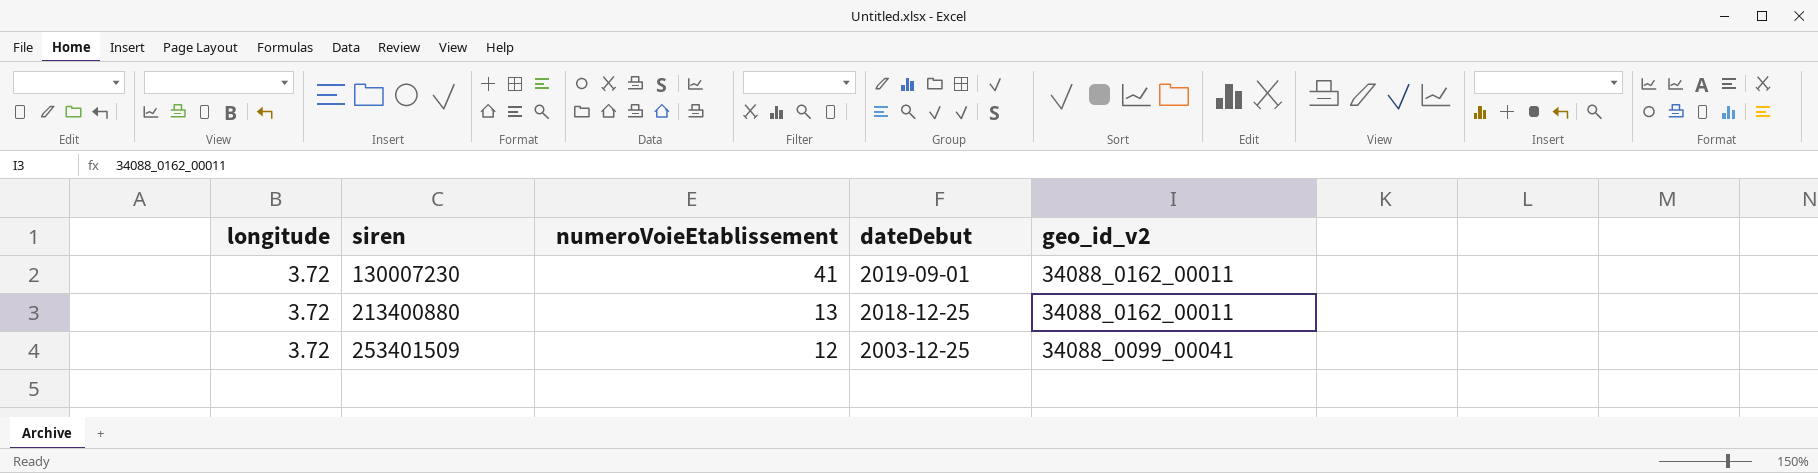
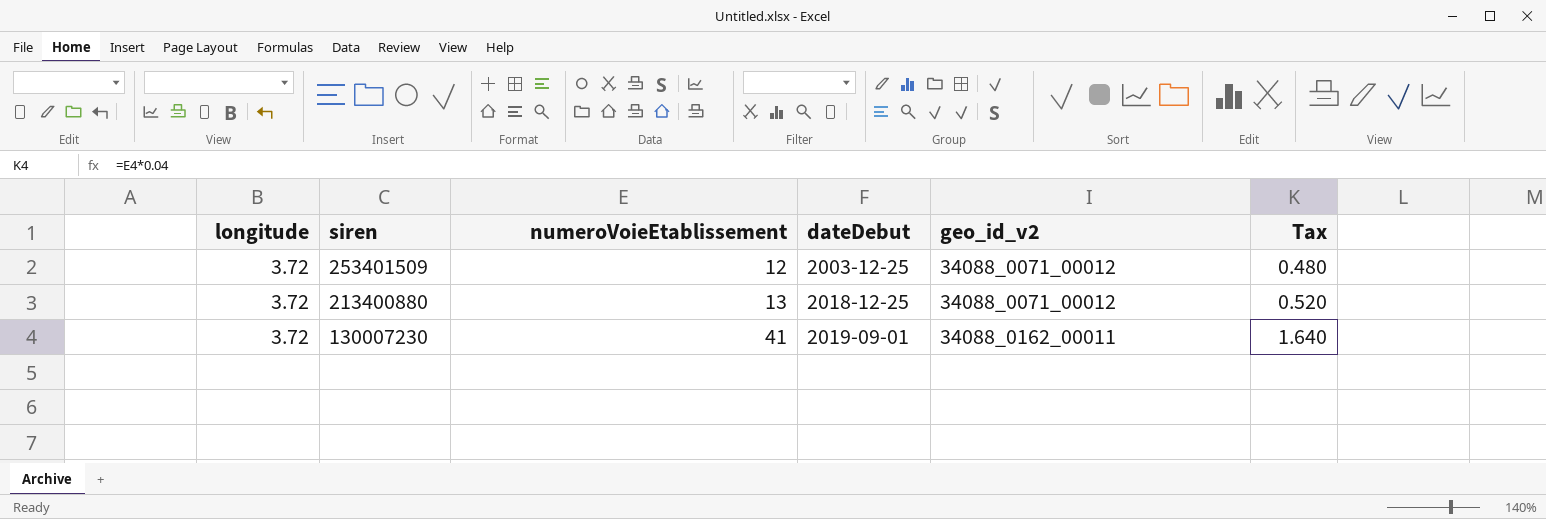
row order: siren ascending -> siren descending
column Tax | formula: none -> [numeroVoieEtablissement] * 0.04
253401509 | geo_id_v2: 34088_0099_00041 -> 34088_0071_00012
213400880 | geo_id_v2: 34088_0162_00011 -> 34088_0071_00012

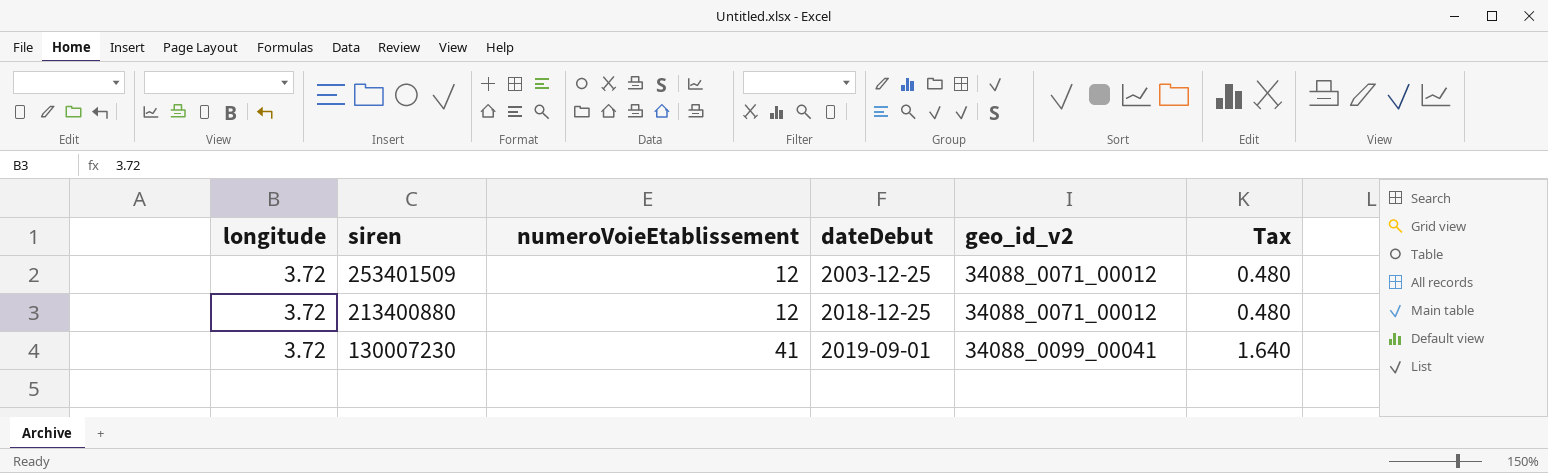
213400880 | numeroVoieEtablissement: 13 -> 12
213400880 | Tax: 0.520 -> 0.480
130007230 | geo_id_v2: 34088_0162_00011 -> 34088_0099_00041

